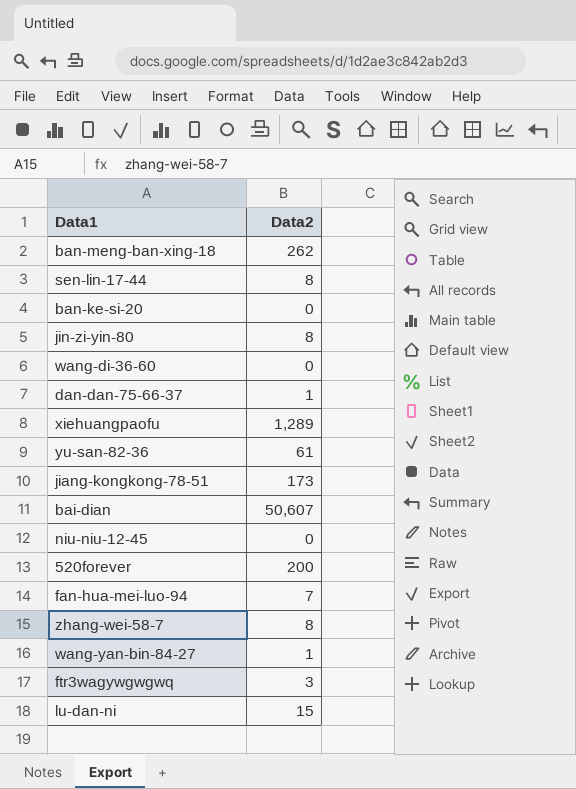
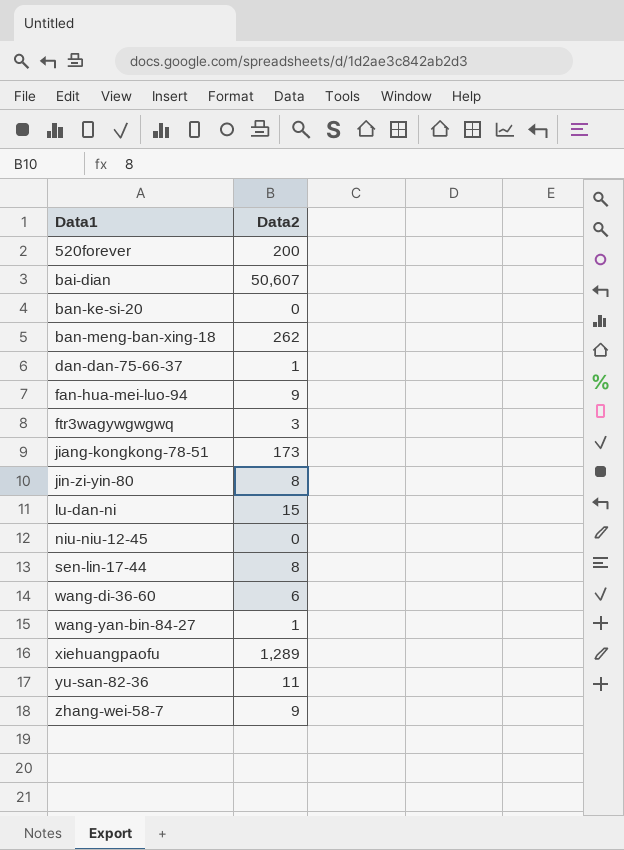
row order: none -> Data1 ascending
fan-hua-mei-luo-94 | Data2: 7 -> 9
wang-di-36-60 | Data2: 0 -> 6
yu-san-82-36 | Data2: 61 -> 11
zhang-wei-58-7 | Data2: 8 -> 9

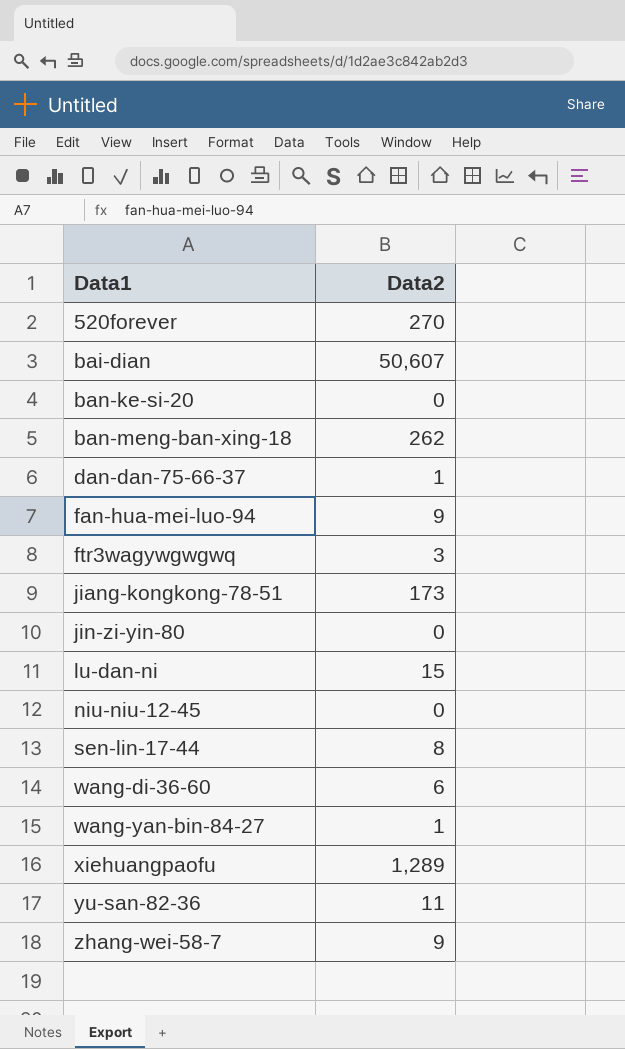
520forever | Data2: 200 -> 270
jin-zi-yin-80 | Data2: 8 -> 0

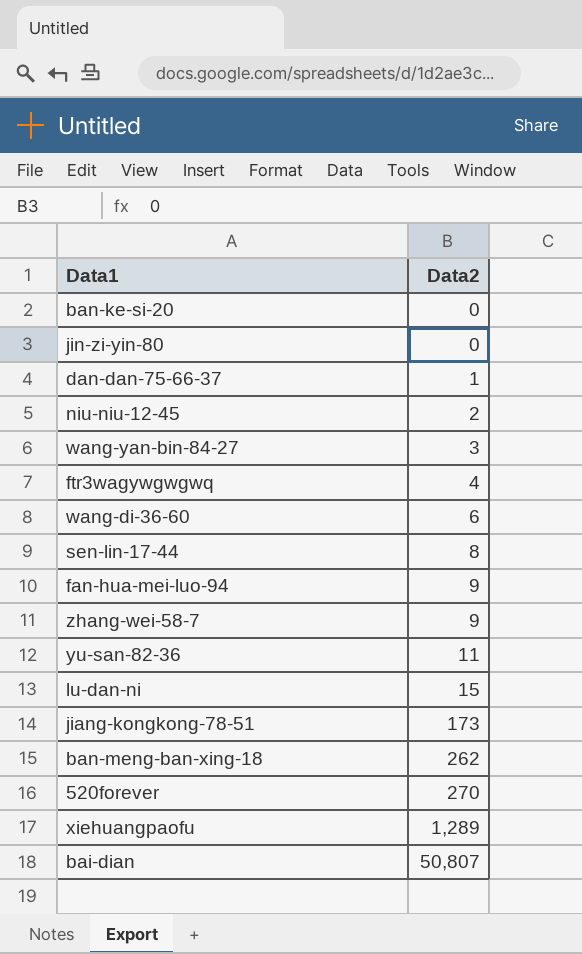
row order: Data1 ascending -> Data2 ascending
niu-niu-12-45 | Data2: 0 -> 2
wang-yan-bin-84-27 | Data2: 1 -> 3
ftr3wagywgwgwq | Data2: 3 -> 4
bai-dian | Data2: 50,607 -> 50,807

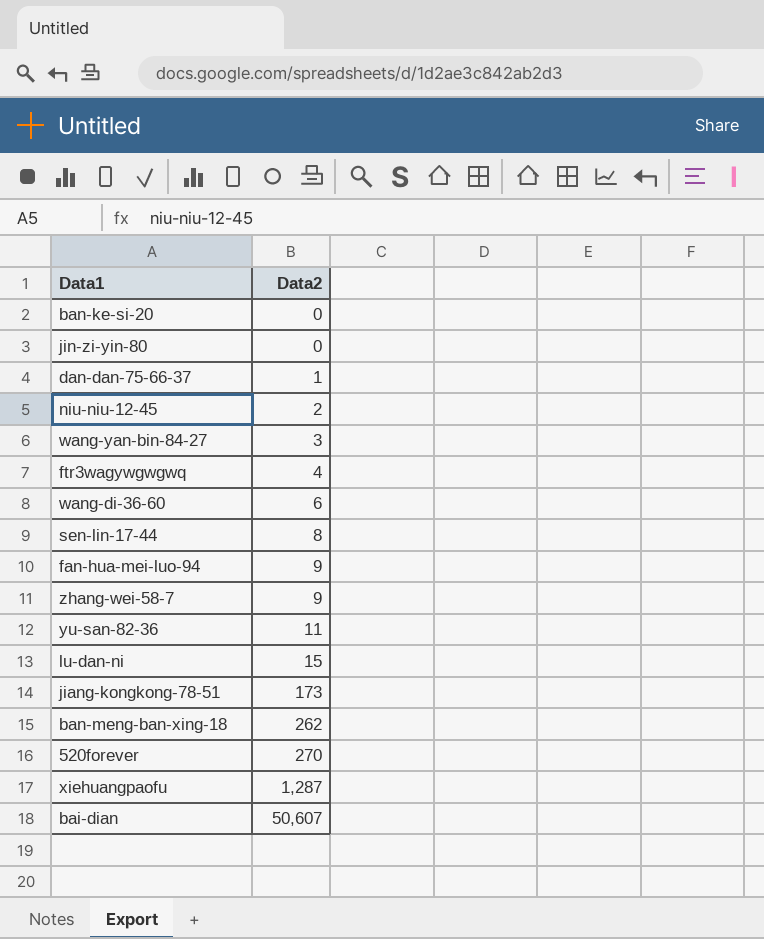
xiehuangpaofu | Data2: 1,289 -> 1,287
bai-dian | Data2: 50,807 -> 50,607

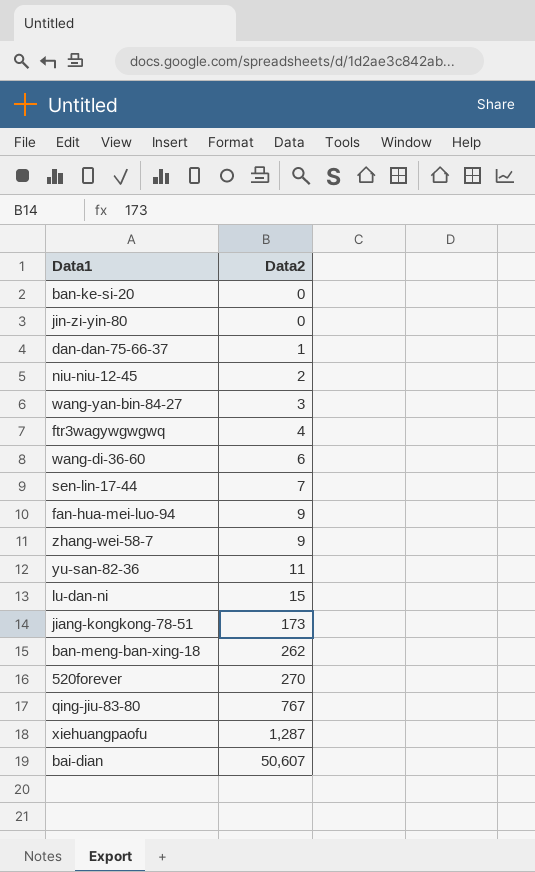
sen-lin-17-44 | Data2: 8 -> 7
row qing-jiu-83-80: none -> 767

